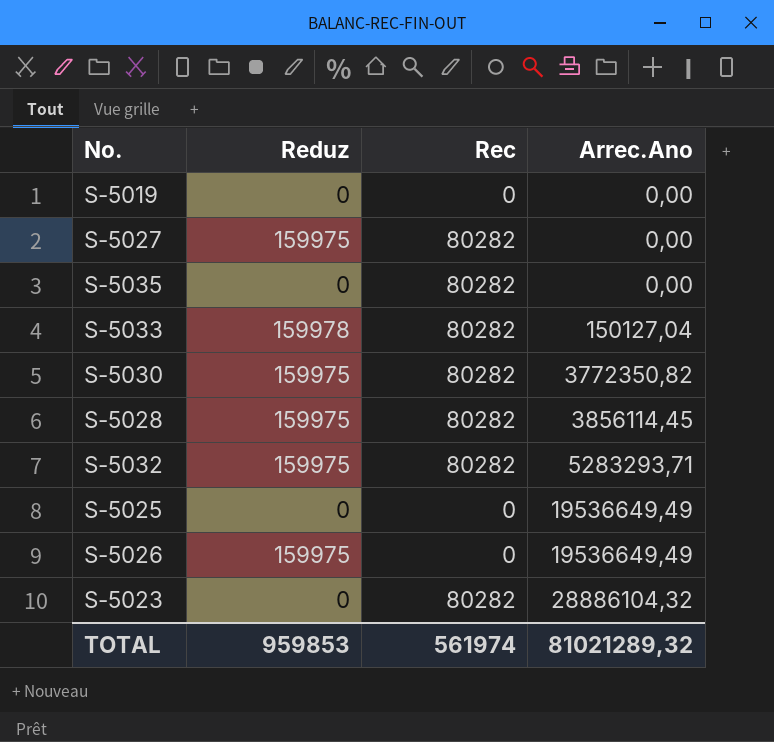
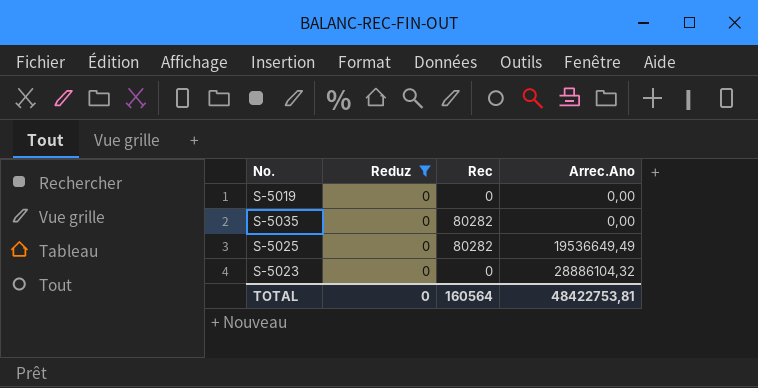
filter: none -> Reduz = 0
S-5025 | Rec: 0 -> 80282
S-5023 | Rec: 80282 -> 0
TOTAL | Reduz: 959853 -> 0
TOTAL | Rec: 561974 -> 160564
TOTAL | Arrec.Ano: 81021289,32 -> 48422753,81

